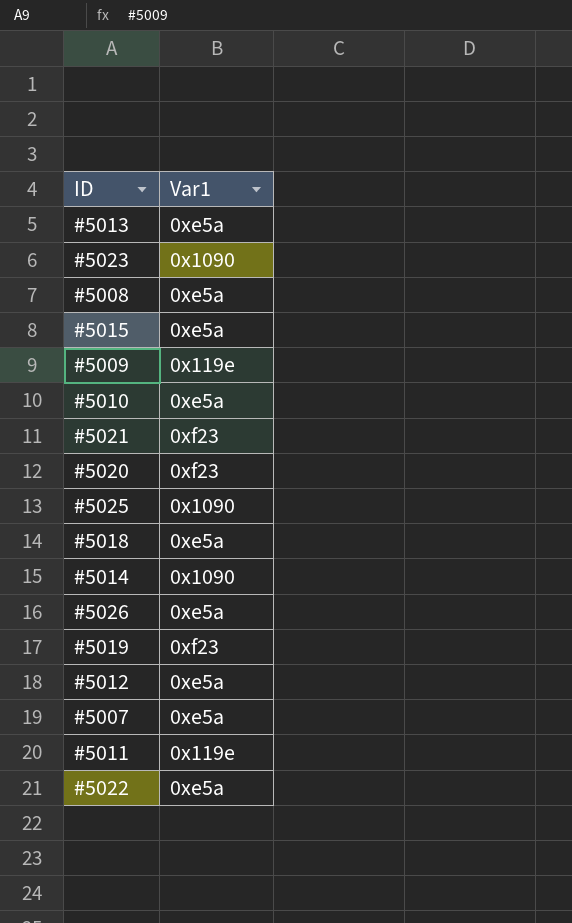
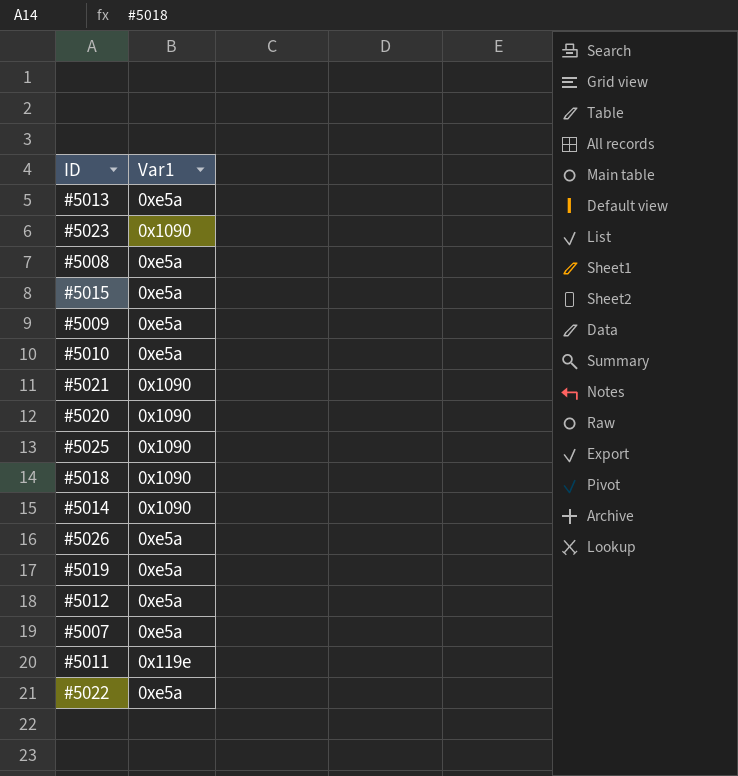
#5009 | Var1: 0x119e -> 0xe5a
#5021 | Var1: 0xf23 -> 0x1090
#5020 | Var1: 0xf23 -> 0x1090
#5018 | Var1: 0xe5a -> 0x1090
#5019 | Var1: 0xf23 -> 0xe5a

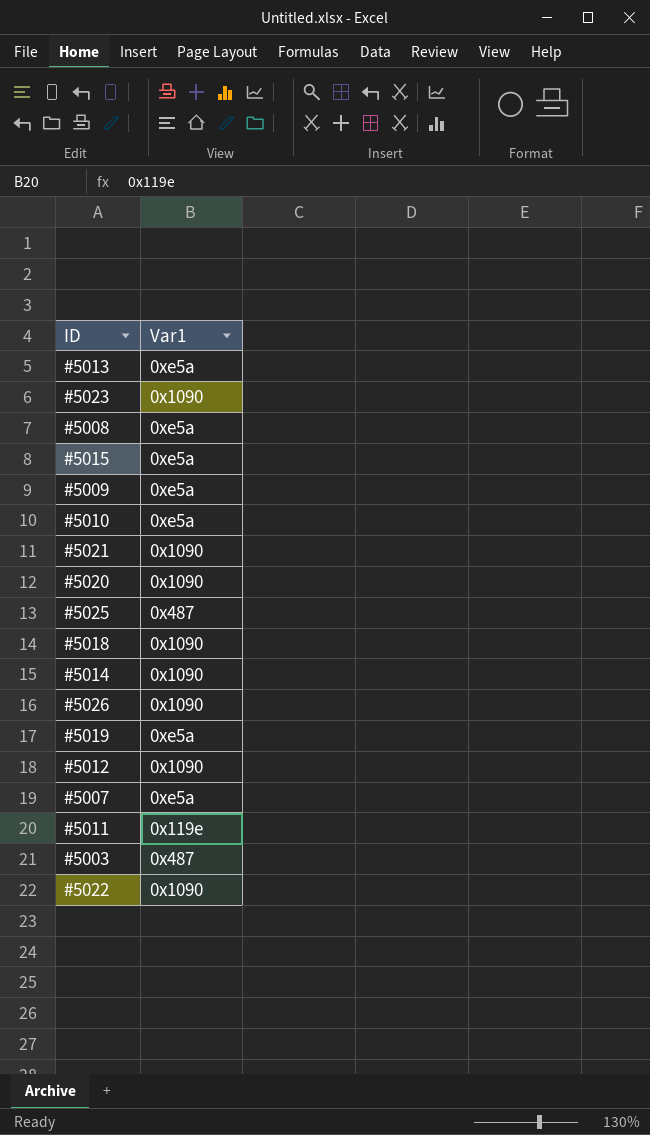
#5025 | Var1: 0x1090 -> 0x487
#5026 | Var1: 0xe5a -> 0x1090
#5012 | Var1: 0xe5a -> 0x1090
row #5003: none -> 0x487
#5022 | Var1: 0xe5a -> 0x1090

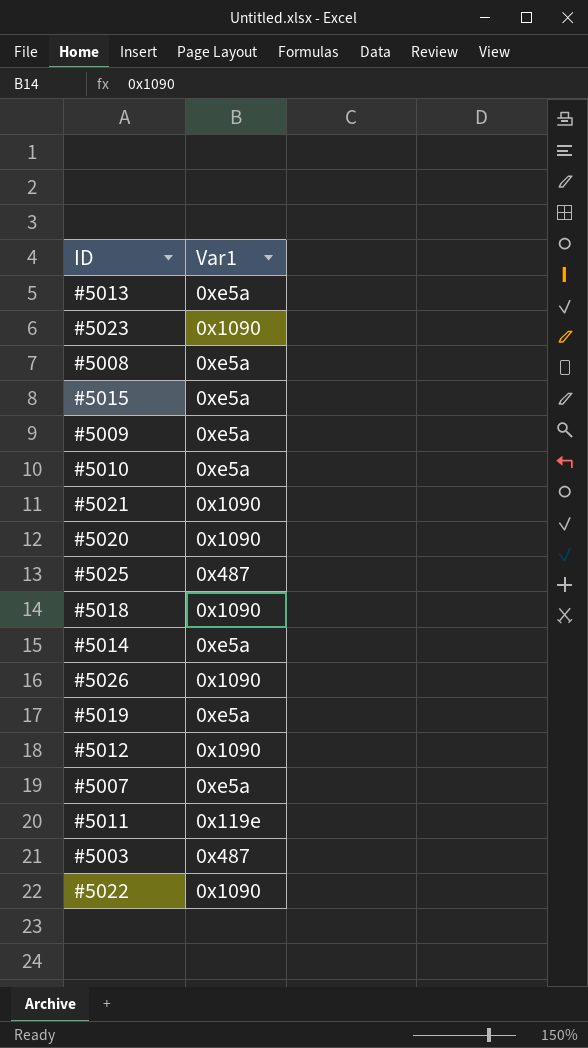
#5014 | Var1: 0x1090 -> 0xe5a

